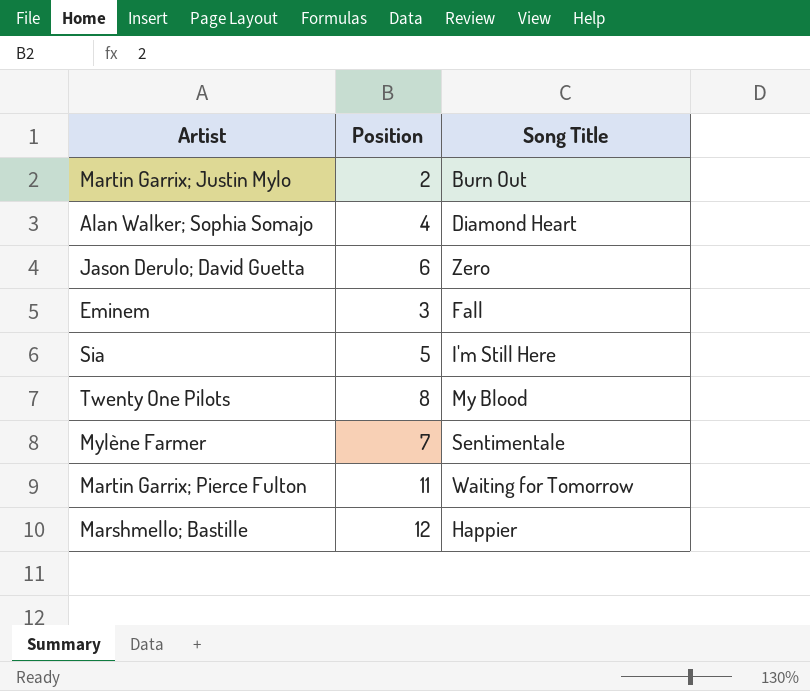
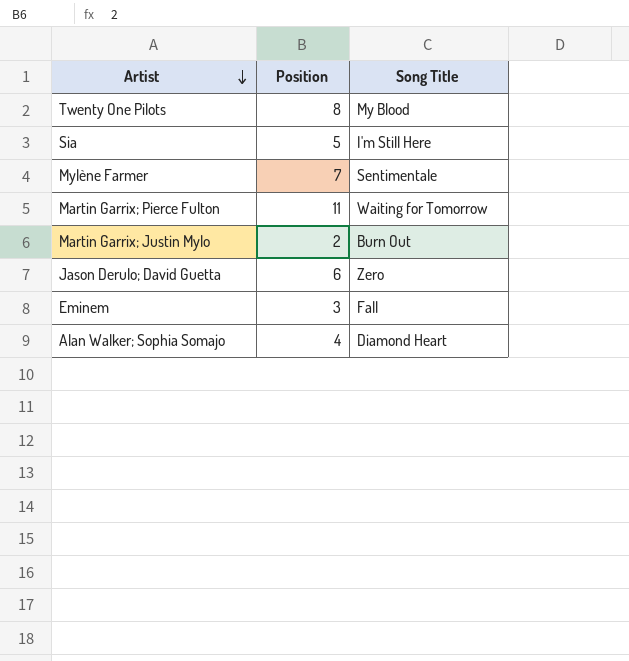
row order: none -> Artist descending
row Marshmello; Bastille: 12 | Happier -> none

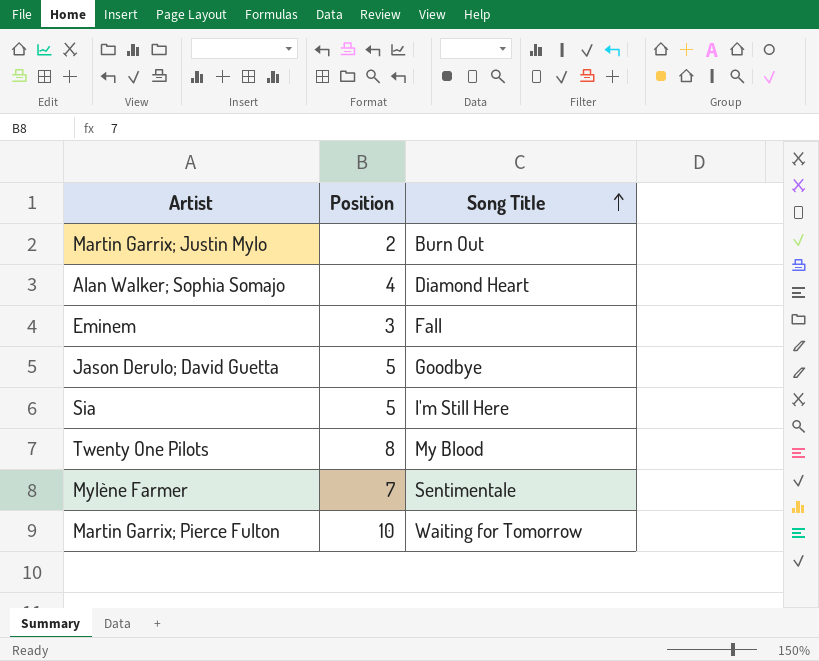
row order: Artist descending -> Song Title ascending
Jason Derulo; David Guetta | Position: 6 -> 5
Jason Derulo; David Guetta | Song Title: Zero -> Goodbye
Martin Garrix; Pierce Fulton | Position: 11 -> 10

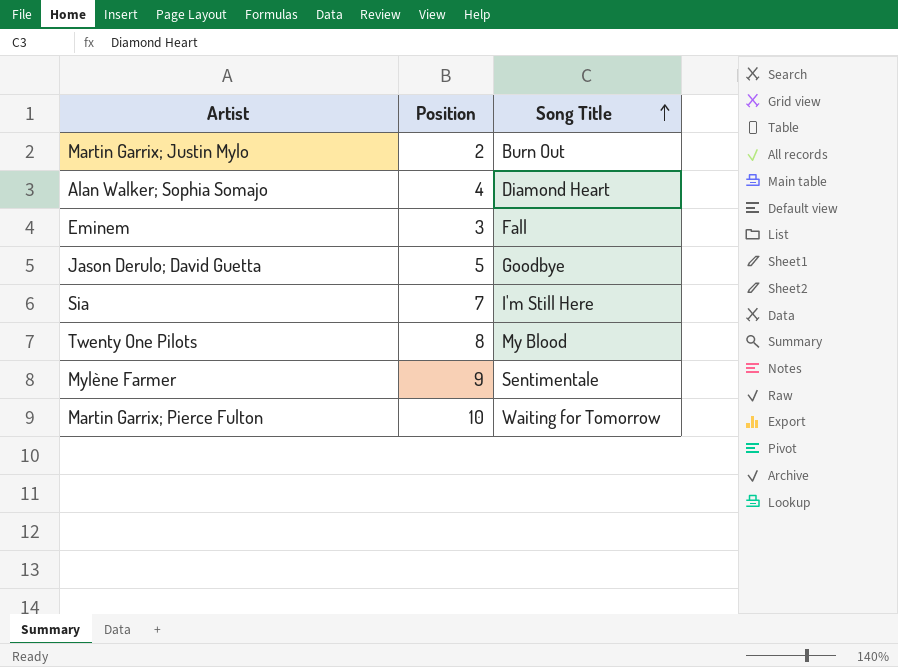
Sia | Position: 5 -> 7
Mylène Farmer | Position: 7 -> 9

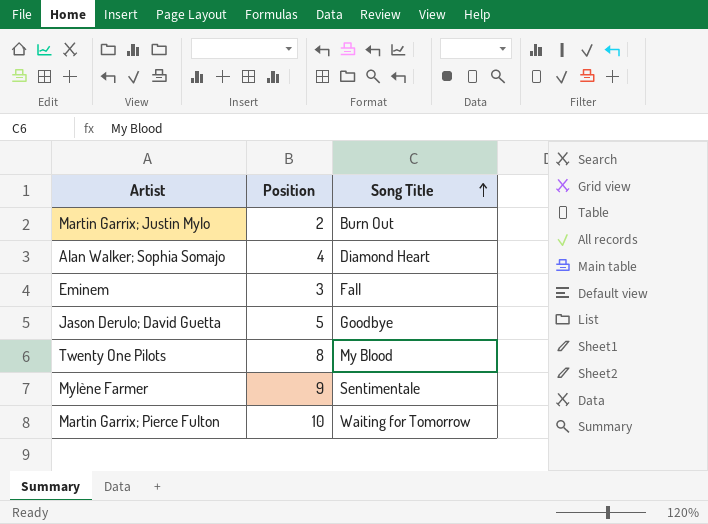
row Sia: 7 | I'm Still Here -> none

